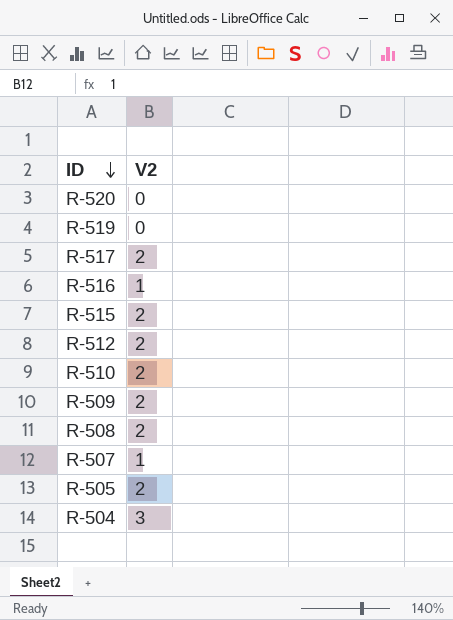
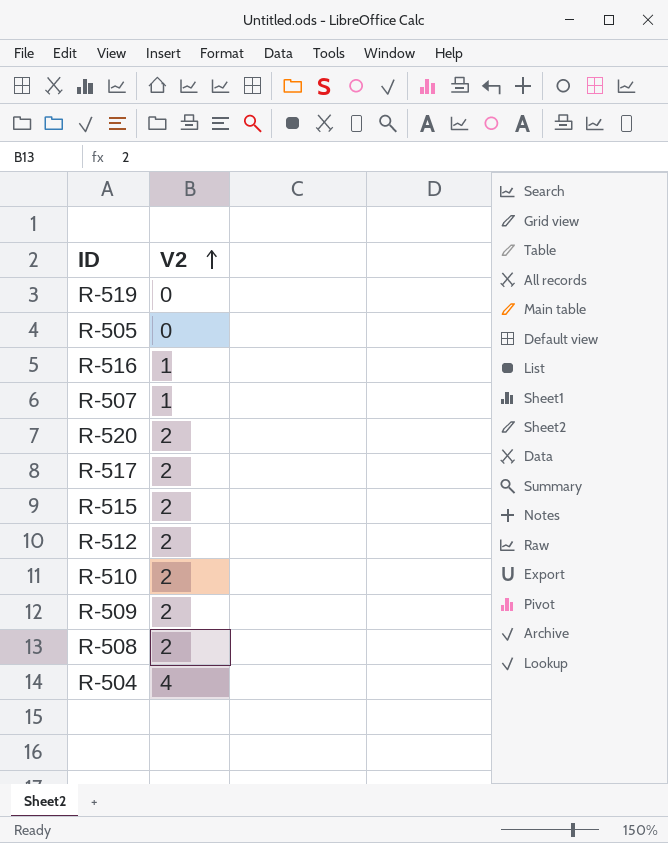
row order: ID descending -> V2 ascending
R-505 | V2: 2 -> 0
R-520 | V2: 0 -> 2
R-504 | V2: 3 -> 4

